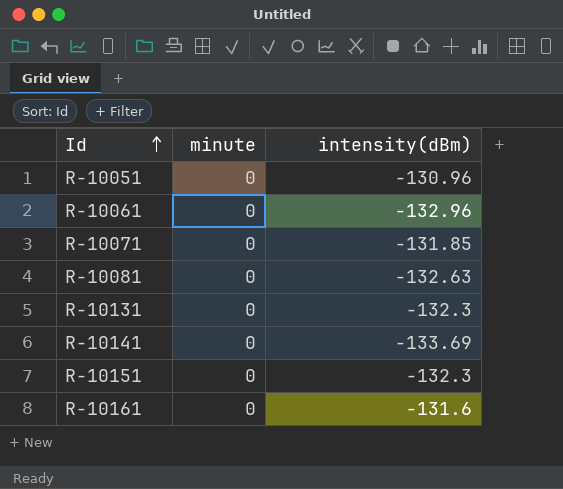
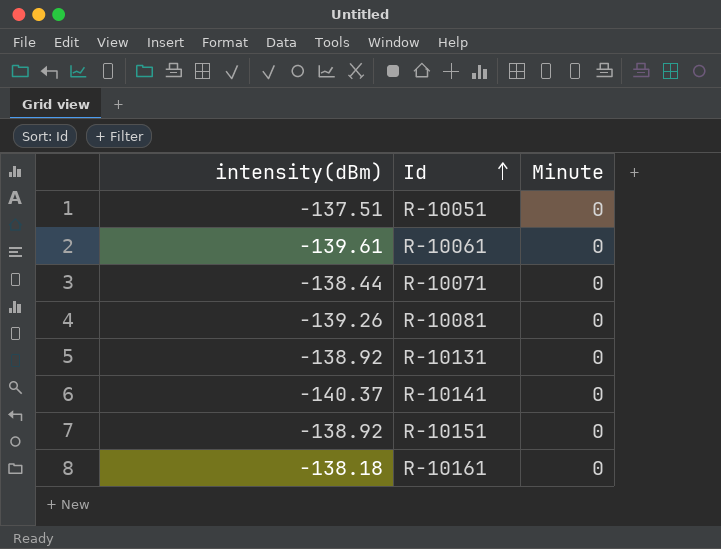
column intensity(dBm) | position: 3 -> 1
column name: minute -> Minute
R-10051 | intensity(dBm): -130.96 -> -137.51
R-10061 | intensity(dBm): -132.96 -> -139.61
R-10071 | intensity(dBm): -131.85 -> -138.44
R-10081 | intensity(dBm): -132.63 -> -139.26
R-10131 | intensity(dBm): -132.3 -> -138.92
R-10141 | intensity(dBm): -133.69 -> -140.37
R-10151 | intensity(dBm): -132.3 -> -138.92
R-10161 | intensity(dBm): -131.6 -> -138.18

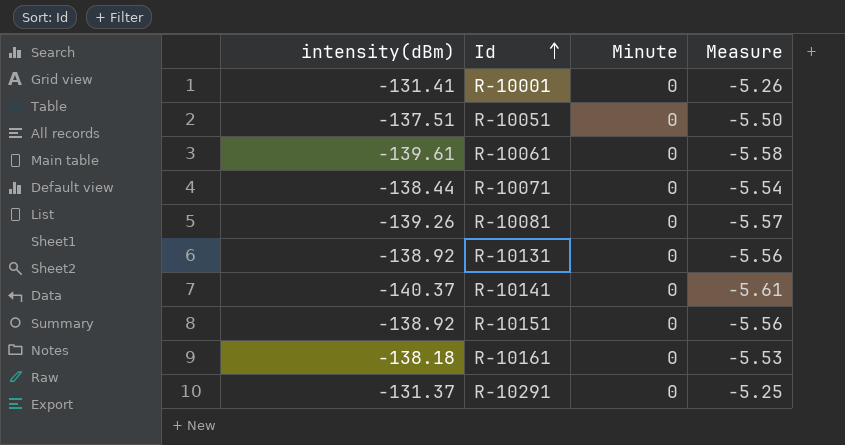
column Measure | formula: none -> [intensity(dBm)] * 0.04
row R-10001: none -> -131.41 | 0 | -5.26
row R-10291: none -> -131.37 | 0 | -5.25

